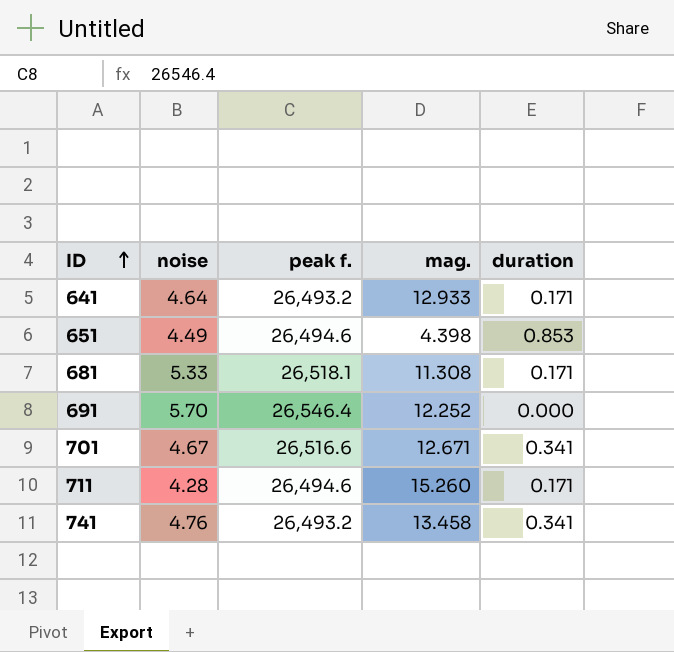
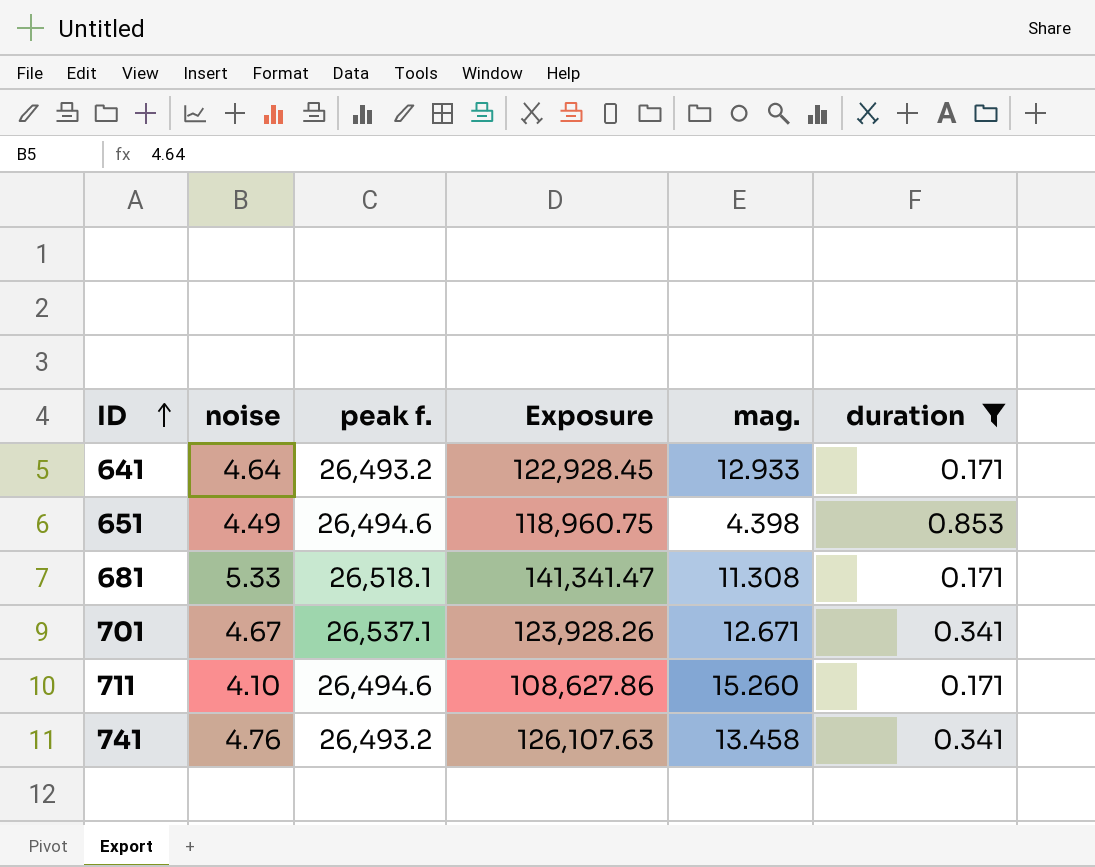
filter: none -> duration != 0.000
column Exposure | formula: none -> [noise] * [peak f.]
701 | peak f.: 26,516.6 -> 26,537.1
711 | noise: 4.28 -> 4.10

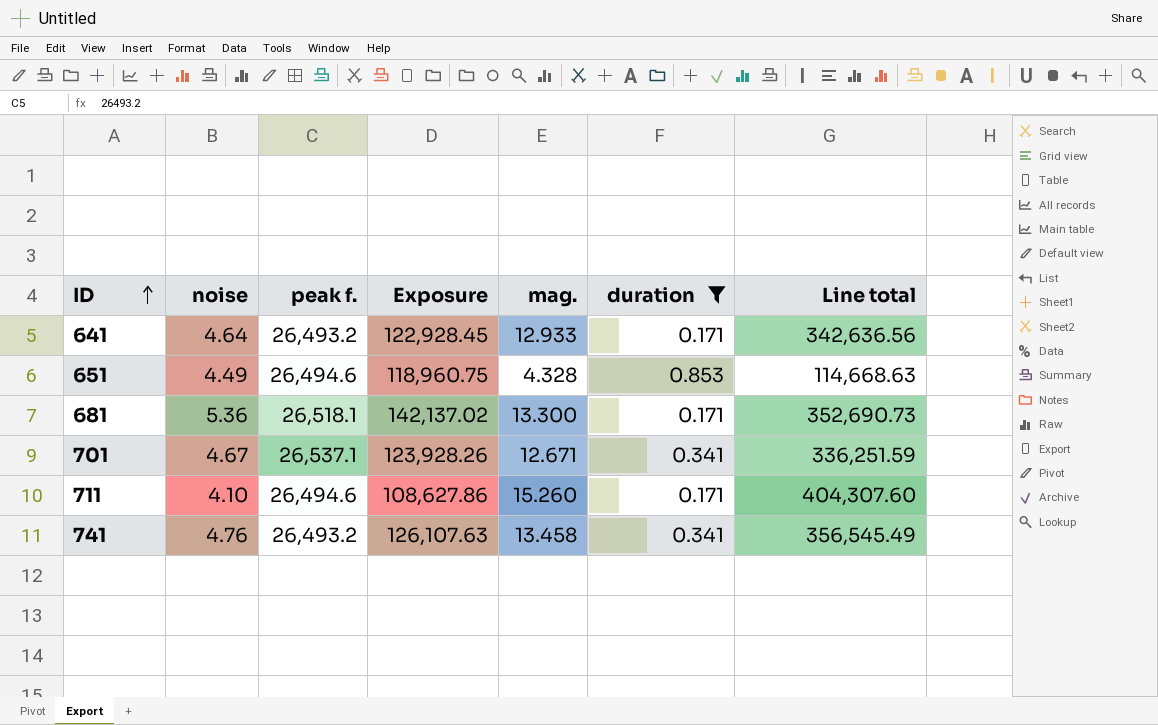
column Line total | formula: none -> [peak f.] * [mag.]
651 | mag.: 4.398 -> 4.328
681 | noise: 5.33 -> 5.36
681 | Exposure: 141,341.47 -> 142,137.02
681 | mag.: 11.308 -> 13.300

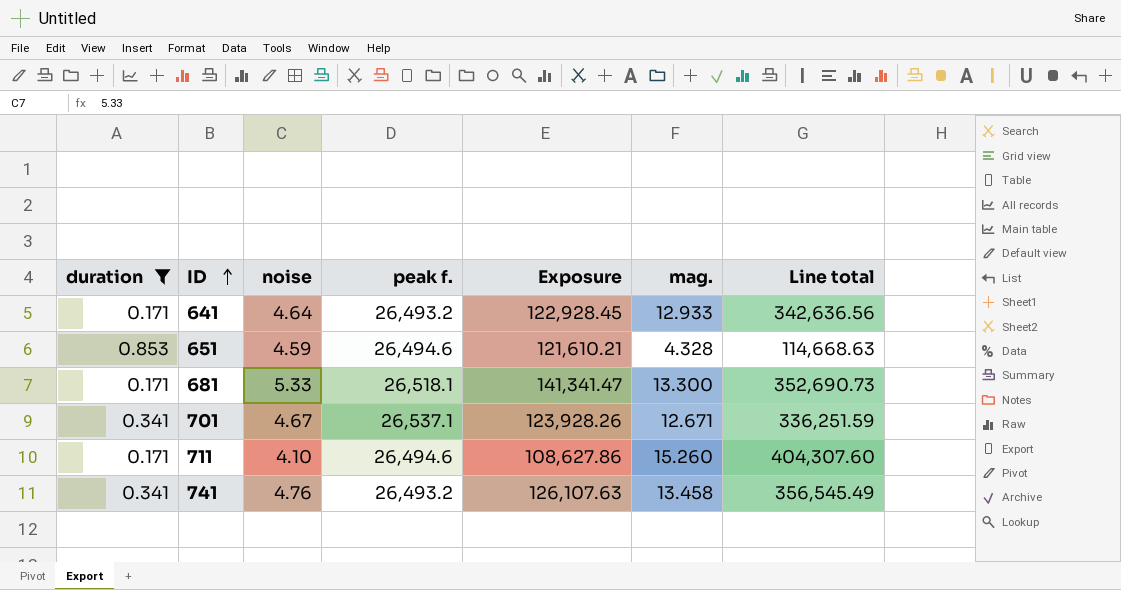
column duration | position: 6 -> 1
651 | noise: 4.49 -> 4.59
651 | Exposure: 118,960.75 -> 121,610.21
681 | noise: 5.36 -> 5.33
681 | Exposure: 142,137.02 -> 141,341.47

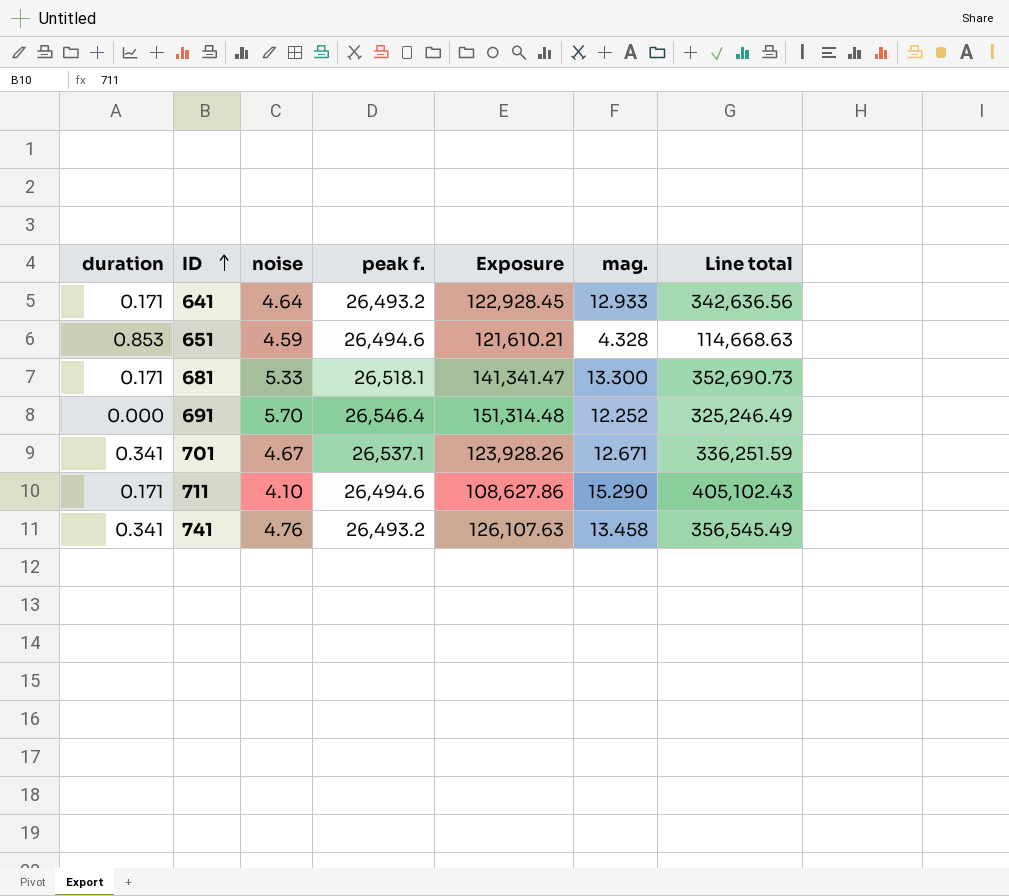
filter: duration != 0.000 -> none
711 | mag.: 15.260 -> 15.290
711 | Line total: 404,307.60 -> 405,102.43

